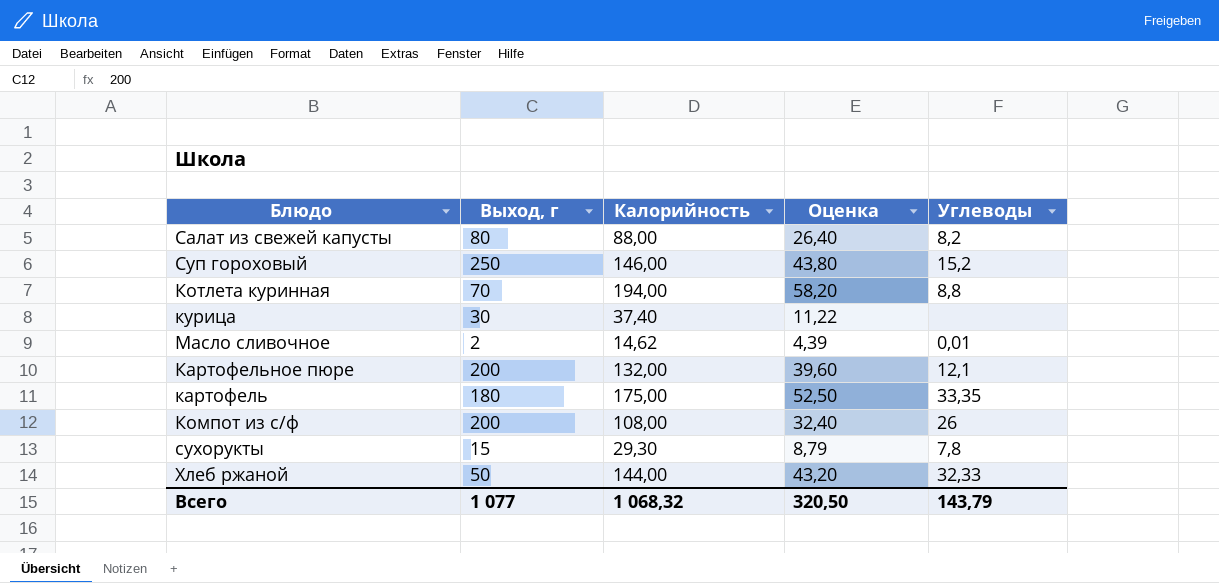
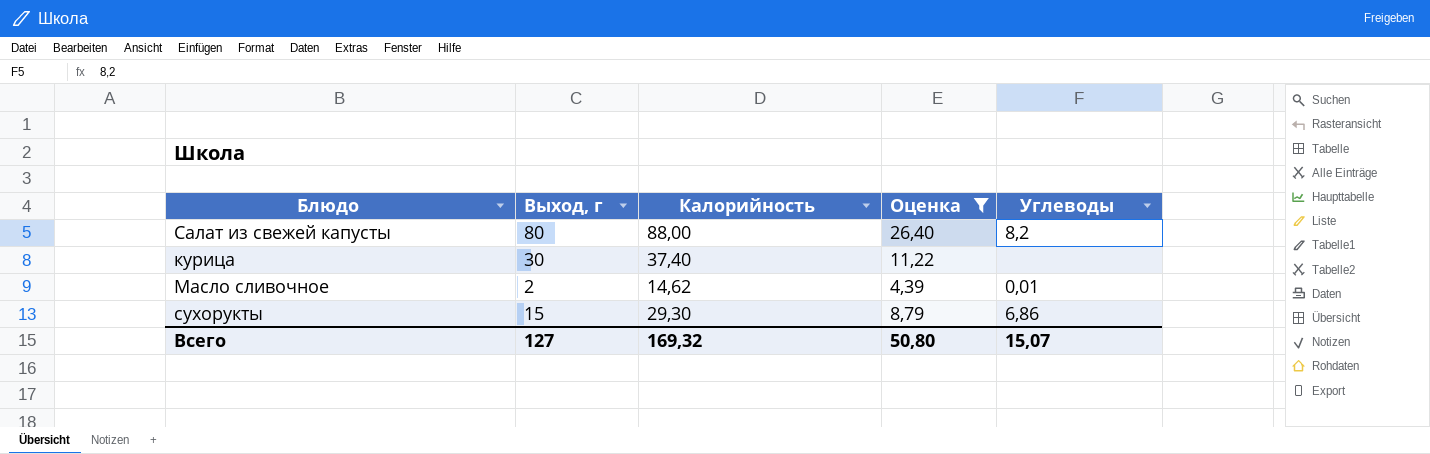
filter: none -> Оценка <= 26,40
сухорукты | Углеводы: 7,8 -> 6,86
Всего | Выход, г: 1 077 -> 127
Всего | Калорийность: 1 068,32 -> 169,32
Всего | Оценка: 320,50 -> 50,80
Всего | Углеводы: 143,79 -> 15,07

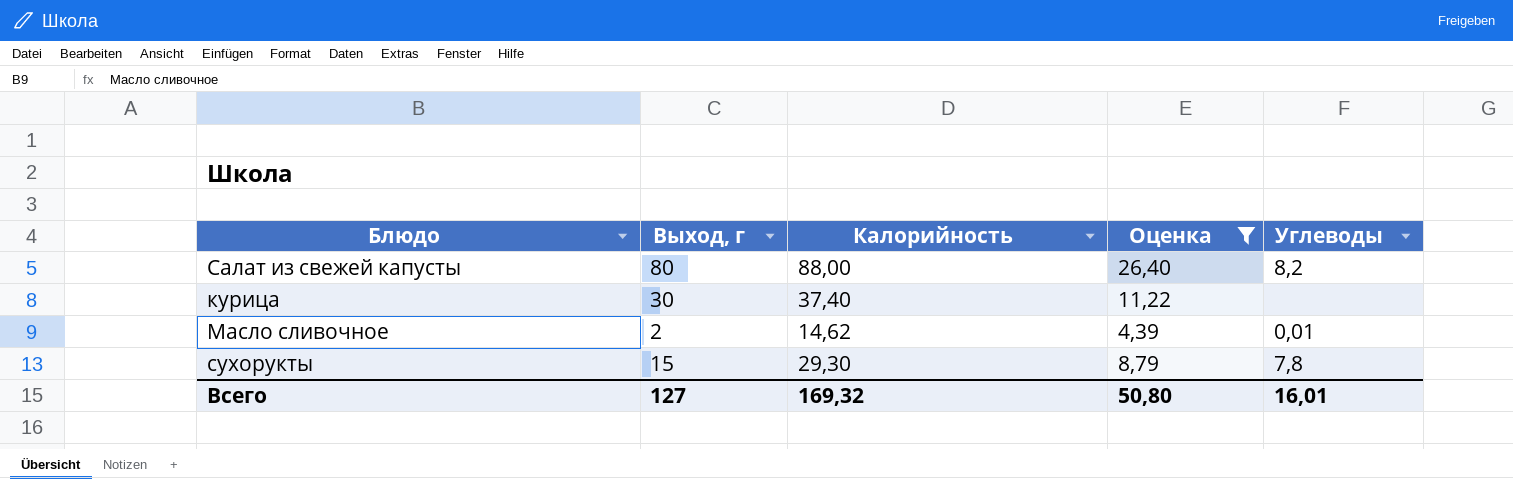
сухорукты | Углеводы: 6,86 -> 7,8
Всего | Углеводы: 15,07 -> 16,01

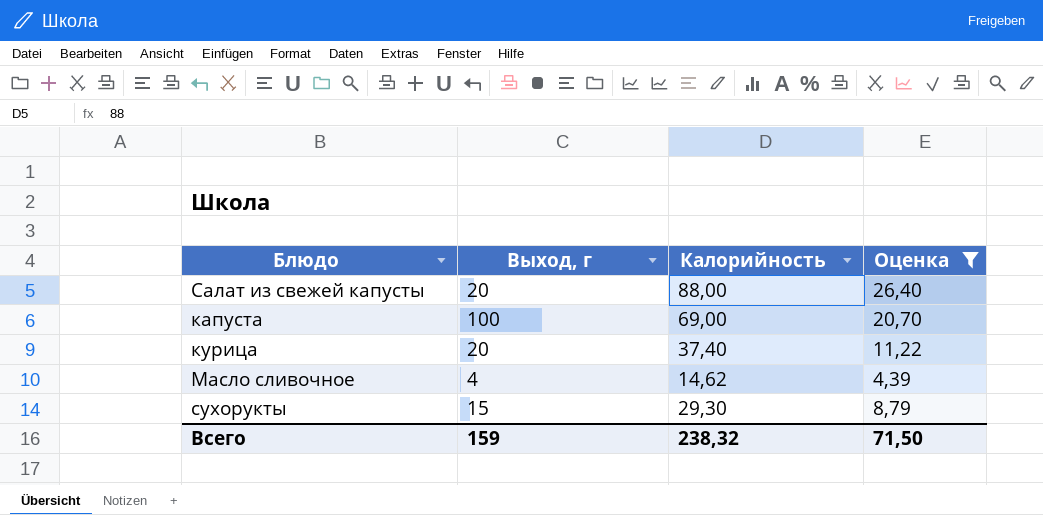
column Углеводы | position: 5 -> none
Салат из свежей капусты | Выход, г: 80 -> 20
row капуста: none -> 100 | 69,00 | 20,70
курица | Выход, г: 30 -> 20
Масло сливочное | Выход, г: 2 -> 4
Всего | Выход, г: 127 -> 159
Всего | Калорийность: 169,32 -> 238,32
Всего | Оценка: 50,80 -> 71,50

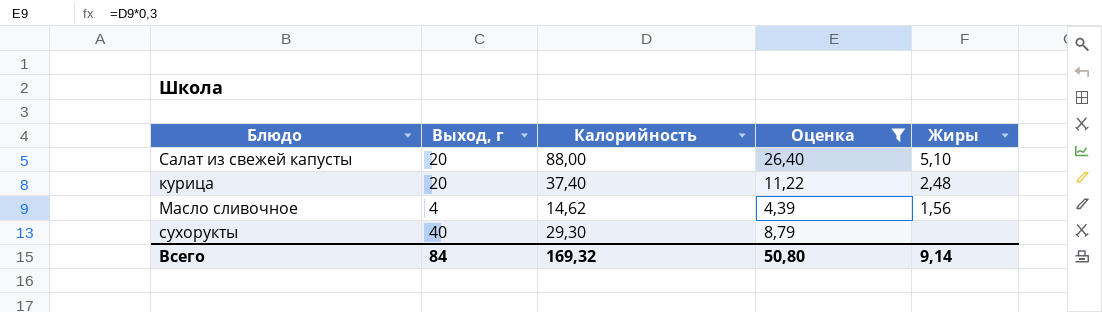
column Жиры | position: none -> 5
row капуста: 100 | 69,00 | 20,70 -> none
сухорукты | Выход, г: 15 -> 40
Всего | Выход, г: 159 -> 84
Всего | Калорийность: 238,32 -> 169,32
Всего | Оценка: 71,50 -> 50,80

